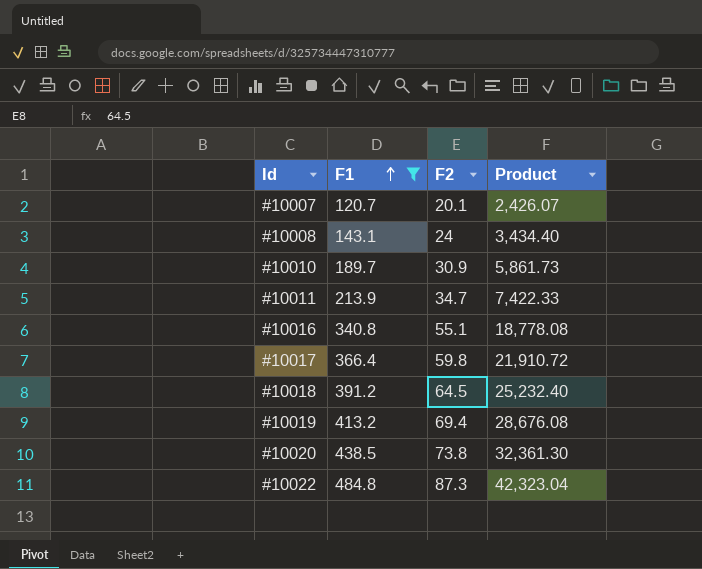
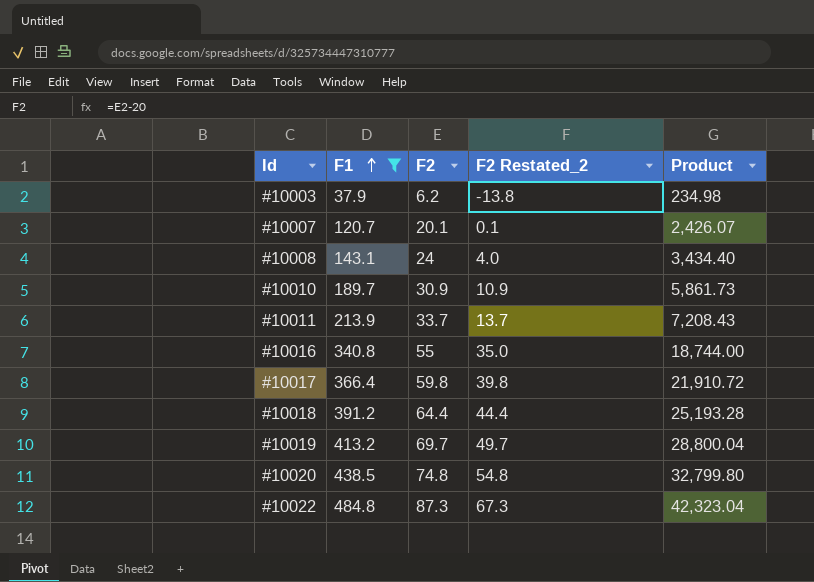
column F2 Restated_2 | formula: none -> [F2] - 20
row #10003: none -> 37.9 | 6.2 | -13.8 | 234.98
#10011 | F2: 34.7 -> 33.7
#10011 | Product: 7,422.33 -> 7,208.43
#10016 | F2: 55.1 -> 55
#10016 | Product: 18,778.08 -> 18,744.00
#10018 | F2: 64.5 -> 64.4
#10018 | Product: 25,232.40 -> 25,193.28
#10019 | F2: 69.4 -> 69.7
#10019 | Product: 28,676.08 -> 28,800.04
#10020 | F2: 73.8 -> 74.8
#10020 | Product: 32,361.30 -> 32,799.80

